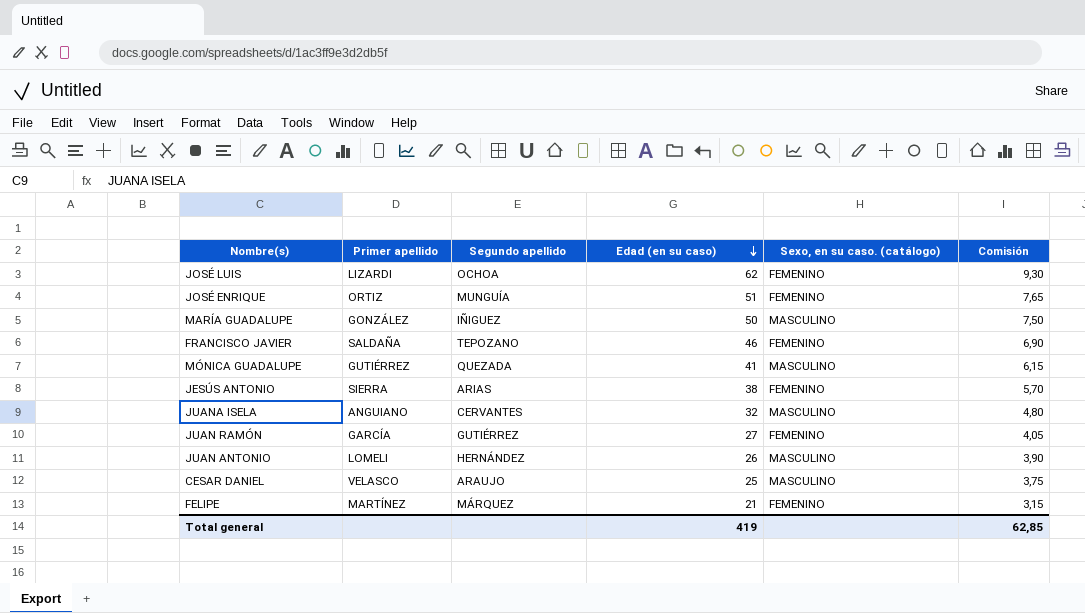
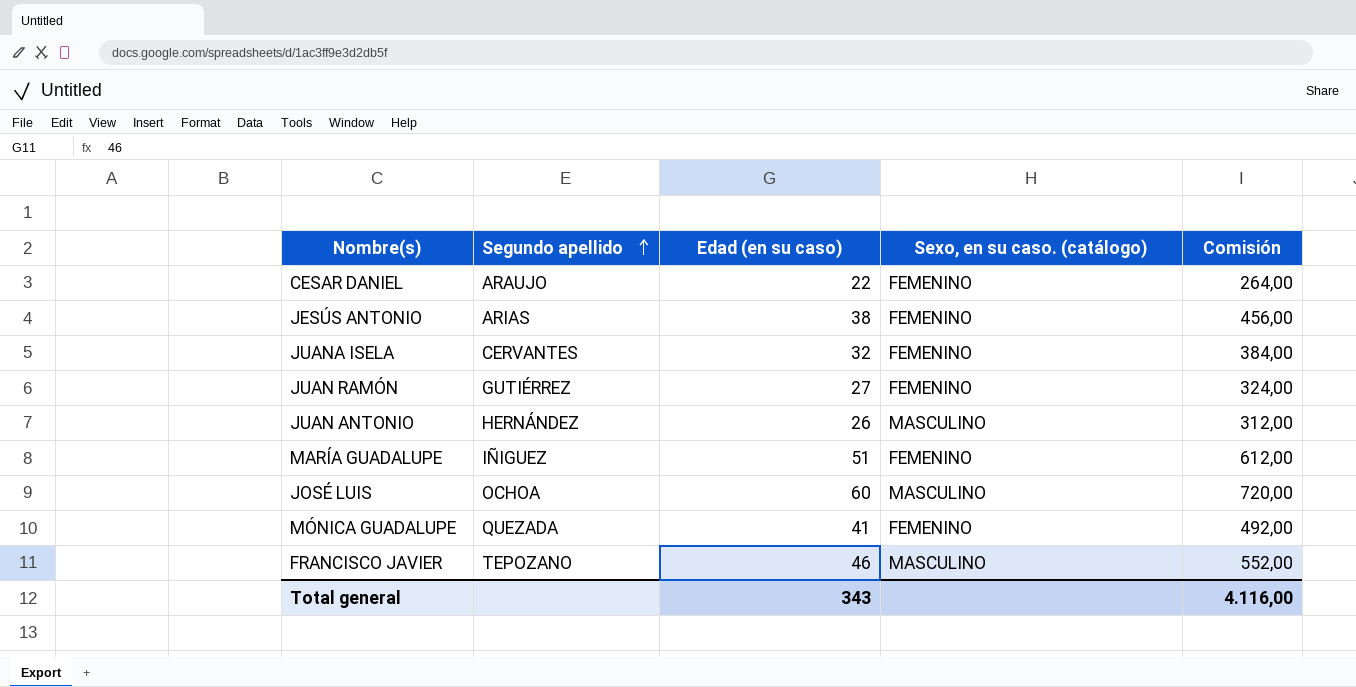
row order: Edad (en su caso) descending -> Segundo apellido ascending
column Primer apellido | position: 2 -> none
column Comisión | formula: [Edad (en su caso)] * 0,15 -> [Edad (en su caso)] * 12
row JOSÉ ENRIQUE: ORTIZ | MUNGUÍA | 51 | FEMENINO | 7,65 -> none
row FELIPE: MARTÍNEZ | MÁRQUEZ | 21 | FEMENINO | 3,15 -> none
CESAR DANIEL | Edad (en su caso): 25 -> 22
CESAR DANIEL | Sexo, en su caso. (catálogo): MASCULINO -> FEMENINO
JUANA ISELA | Sexo, en su caso. (catálogo): MASCULINO -> FEMENINO
MARÍA GUADALUPE | Edad (en su caso): 50 -> 51
MARÍA GUADALUPE | Sexo, en su caso. (catálogo): MASCULINO -> FEMENINO
JOSÉ LUIS | Edad (en su caso): 62 -> 60
JOSÉ LUIS | Sexo, en su caso. (catálogo): FEMENINO -> MASCULINO
MÓNICA GUADALUPE | Sexo, en su caso. (catálogo): MASCULINO -> FEMENINO
FRANCISCO JAVIER | Sexo, en su caso. (catálogo): FEMENINO -> MASCULINO
Total general | Edad (en su caso): 419 -> 343
Total general | Comisión: 62,85 -> 4.116,00

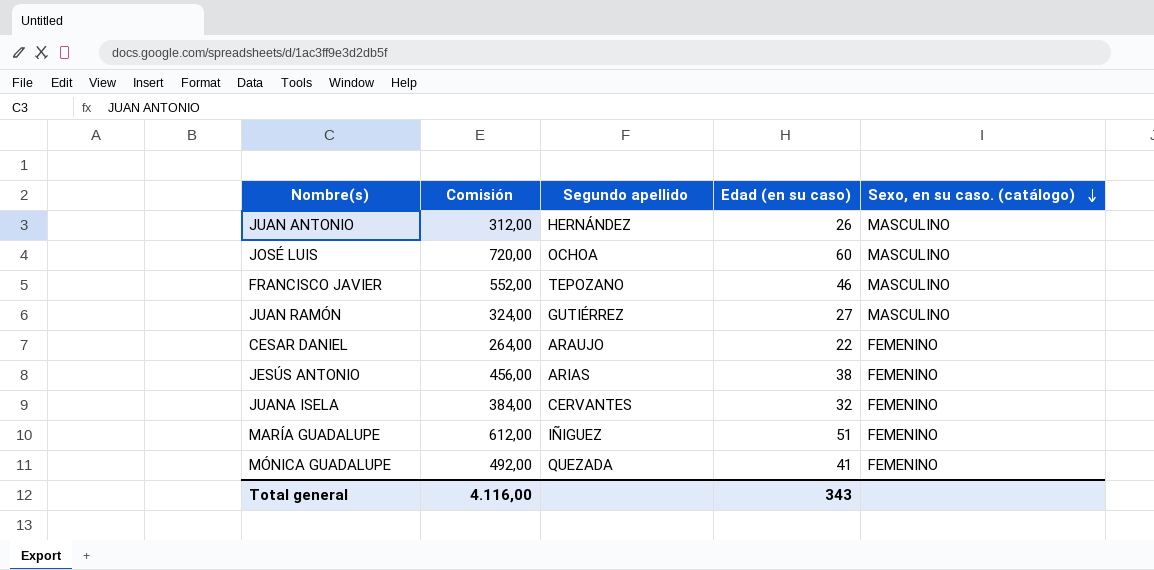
row order: Segundo apellido ascending -> Sexo, en su caso. (catálogo) descending
column Comisión | position: 5 -> 2
JUAN RAMÓN | Sexo, en su caso. (catálogo): FEMENINO -> MASCULINO

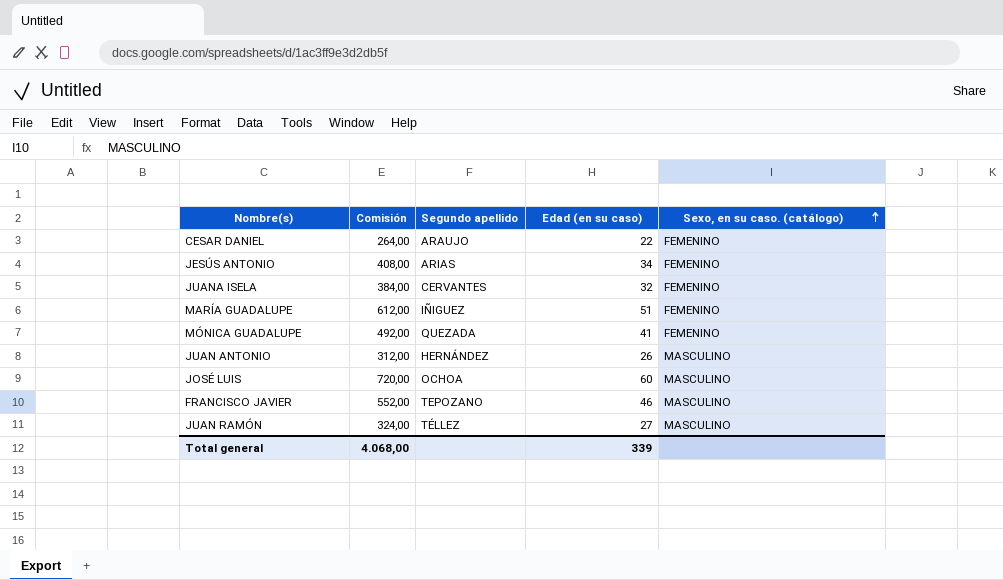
row order: Sexo, en su caso. (catálogo) descending -> Sexo, en su caso. (catálogo) ascending
JESÚS ANTONIO | Comisión: 456,00 -> 408,00
JESÚS ANTONIO | Edad (en su caso): 38 -> 34
JUAN RAMÓN | Segundo apellido: GUTIÉRREZ -> TÉLLEZ
Total general | Comisión: 4.116,00 -> 4.068,00
Total general | Edad (en su caso): 343 -> 339

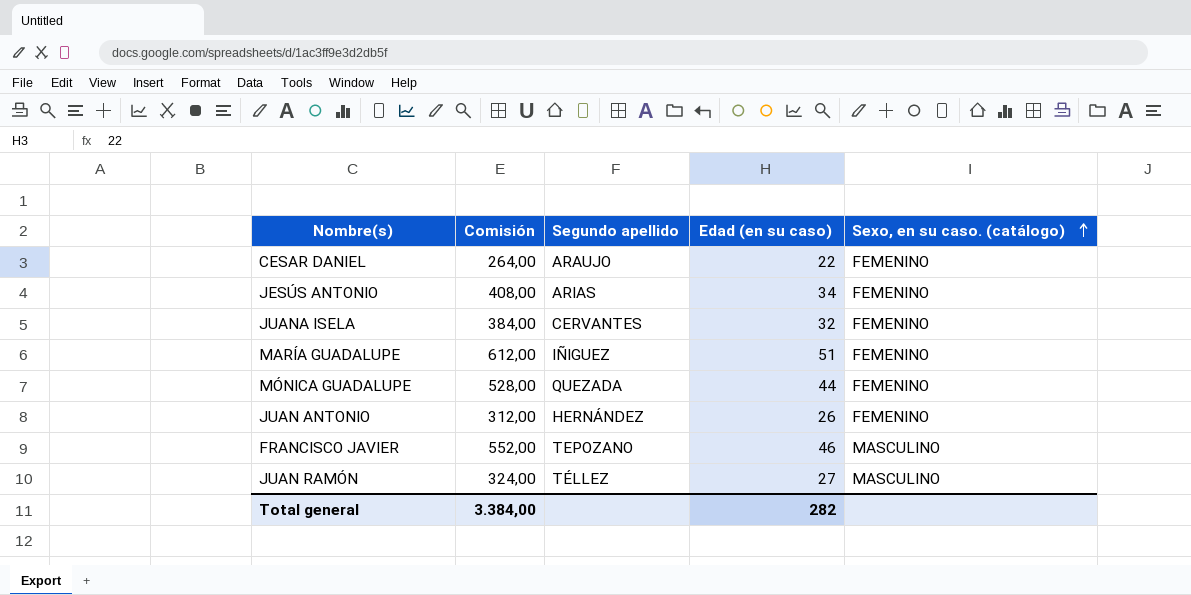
row JOSÉ LUIS: 720,00 | OCHOA | 60 | MASCULINO -> none
MÓNICA GUADALUPE | Comisión: 492,00 -> 528,00
MÓNICA GUADALUPE | Edad (en su caso): 41 -> 44
JUAN ANTONIO | Sexo, en su caso. (catálogo): MASCULINO -> FEMENINO
Total general | Comisión: 4.068,00 -> 3.384,00
Total general | Edad (en su caso): 339 -> 282

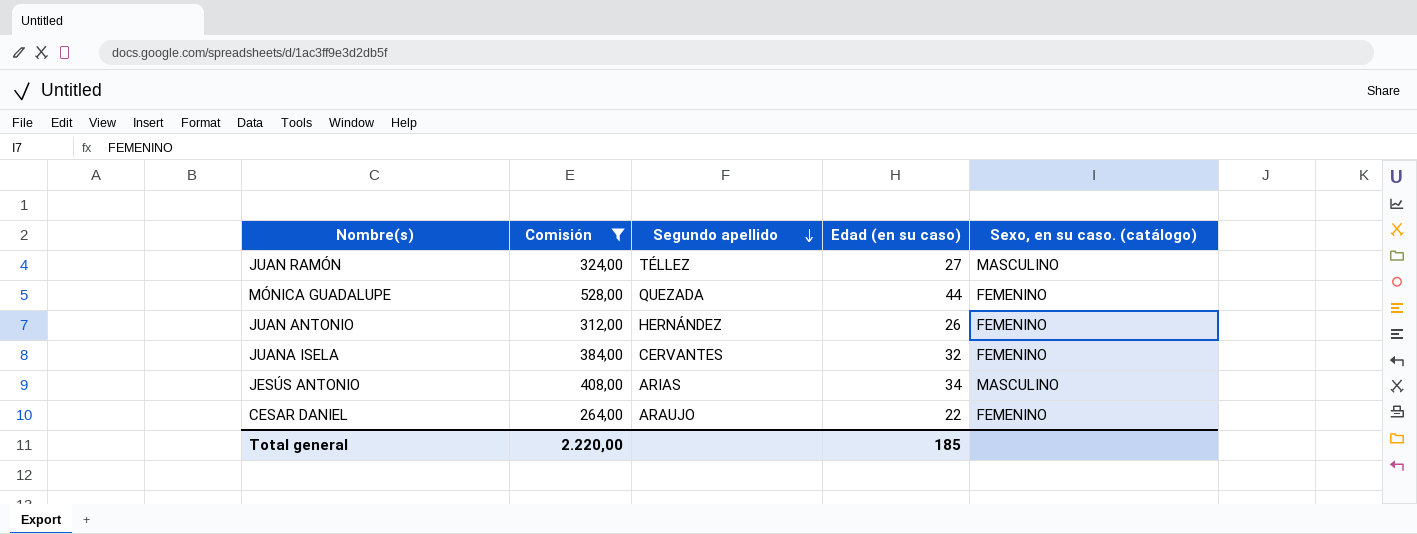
filter: none -> Comisión <= 528,00
row order: Sexo, en su caso. (catálogo) ascending -> Segundo apellido descending
JESÚS ANTONIO | Sexo, en su caso. (catálogo): FEMENINO -> MASCULINO
Total general | Comisión: 3.384,00 -> 2.220,00
Total general | Edad (en su caso): 282 -> 185

